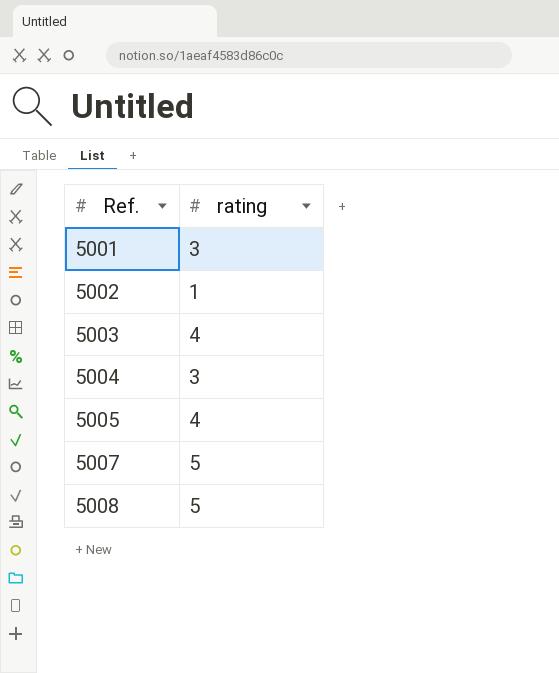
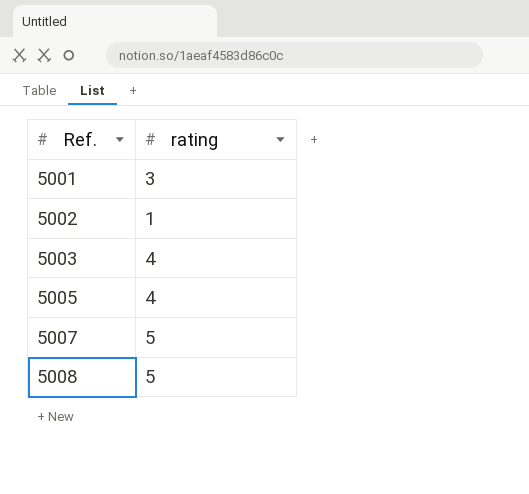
row 5004: 3 -> none

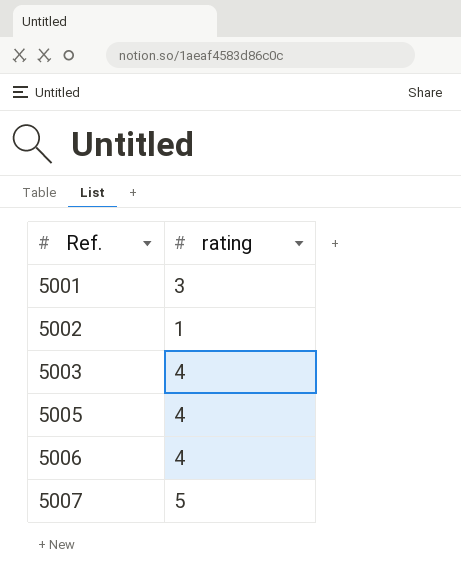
row 5008: 5 -> none
row 5006: none -> 4

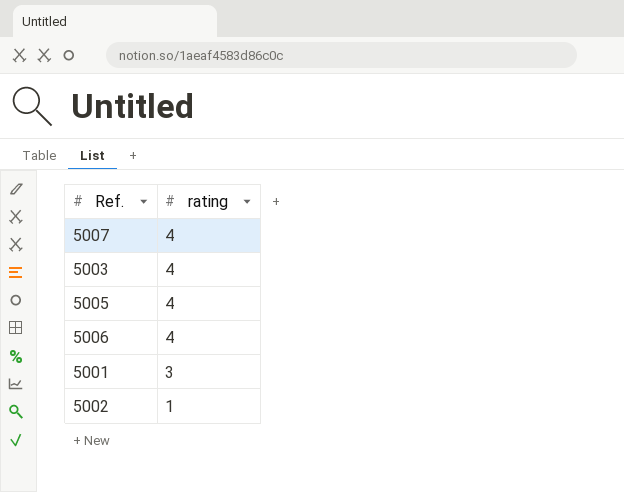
row order: Ref. ascending -> rating descending
5007 | rating: 5 -> 4

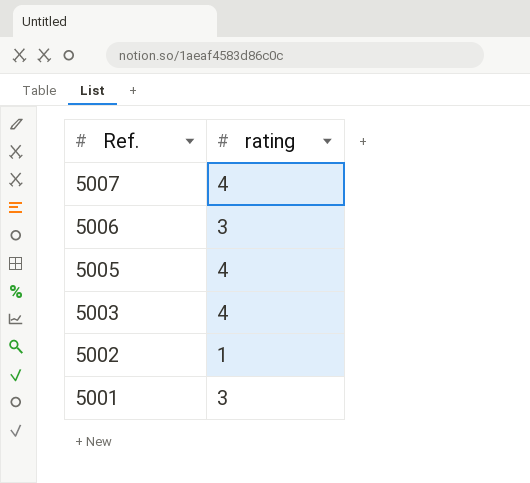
row order: rating descending -> Ref. descending
5006 | rating: 4 -> 3

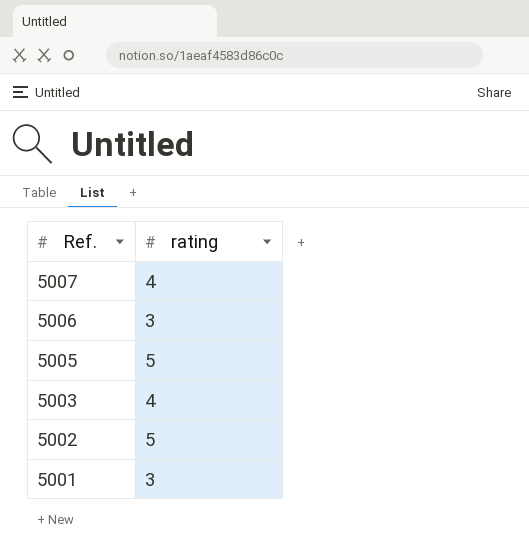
5005 | rating: 4 -> 5
5002 | rating: 1 -> 5

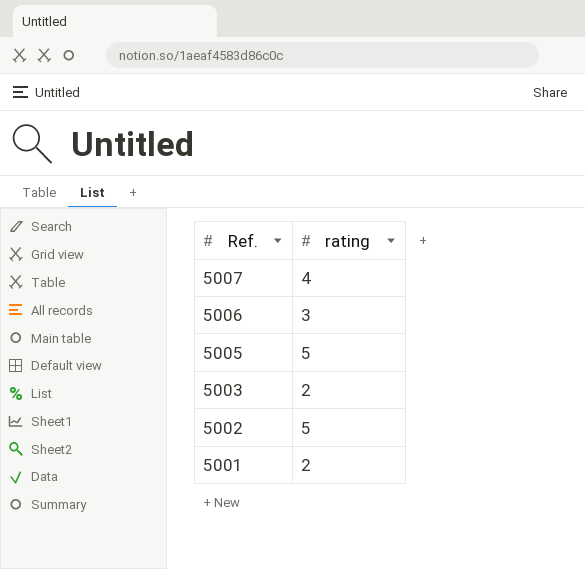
5003 | rating: 4 -> 2
5001 | rating: 3 -> 2

